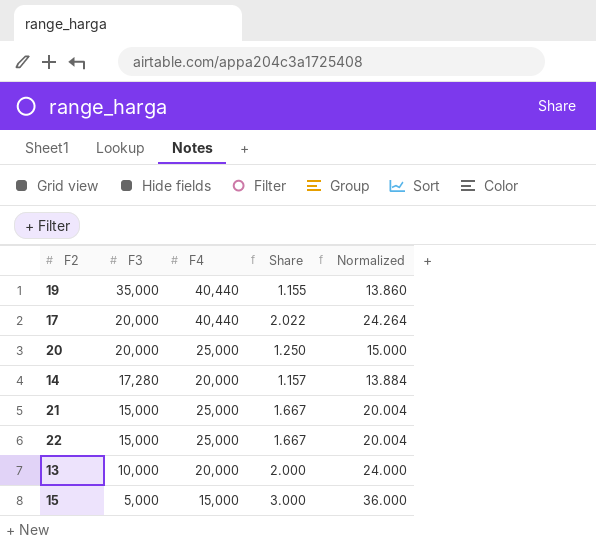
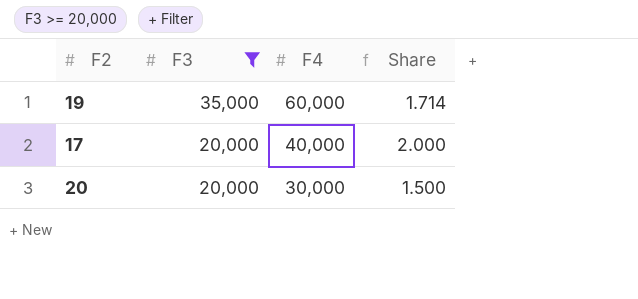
filter: none -> F3 >= 20,000
column Normalized | formula: [Share] * 12 -> none
19 | F4: 40,440 -> 60,000
19 | Share: 1.155 -> 1.714
17 | F4: 40,440 -> 40,000
17 | Share: 2.022 -> 2.000
20 | F4: 25,000 -> 30,000
20 | Share: 1.250 -> 1.500

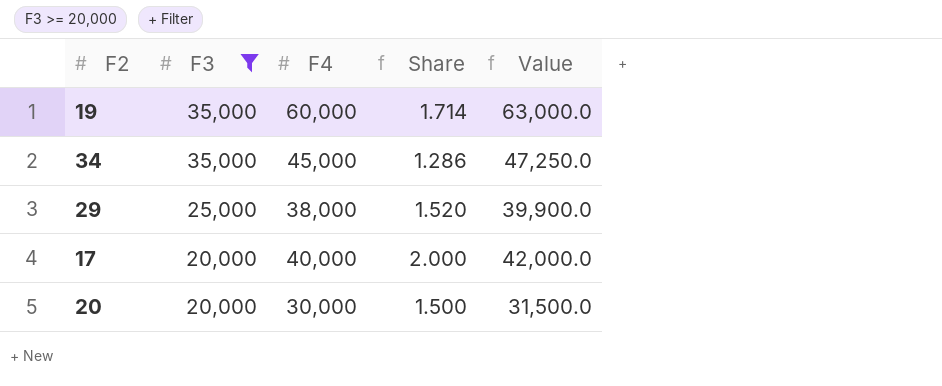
column Value | formula: none -> [F4] * 1.05
row 34: none -> 35,000 | 45,000 | 1.286 | 47,250.0
row 29: none -> 25,000 | 38,000 | 1.520 | 39,900.0

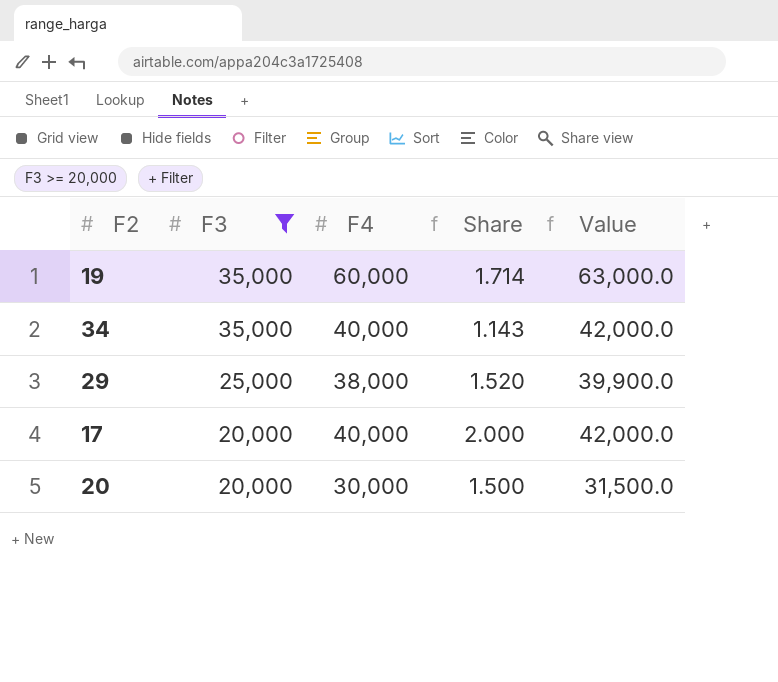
34 | F4: 45,000 -> 40,000
34 | Share: 1.286 -> 1.143
34 | Value: 47,250.0 -> 42,000.0

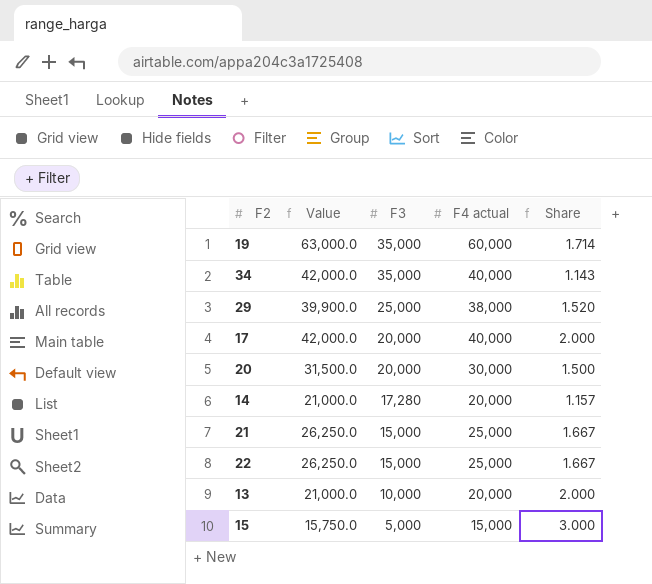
filter: F3 >= 20,000 -> none
column Value | position: 5 -> 2
column name: F4 -> F4 actual

